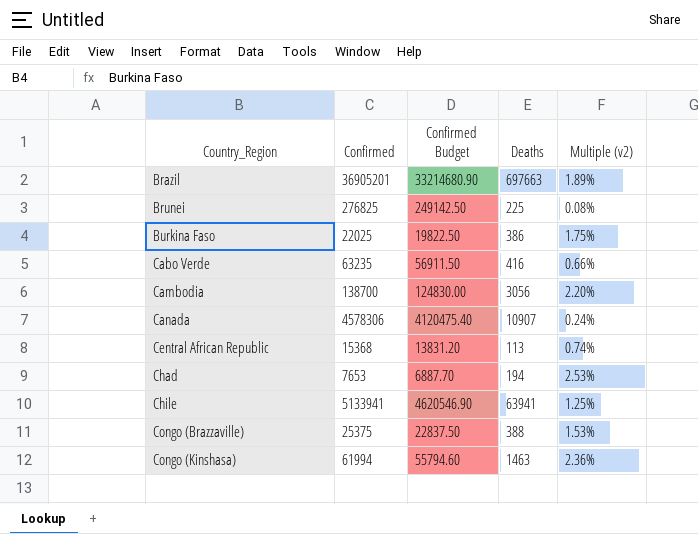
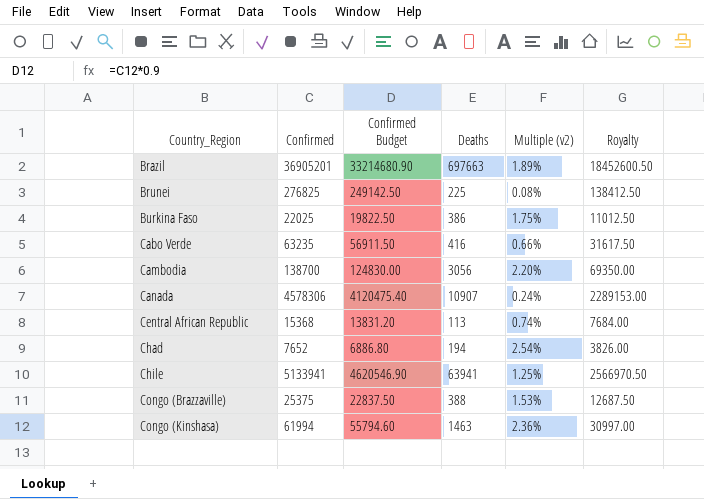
column Royalty | formula: none -> [Confirmed] * 0.5
Chad | Confirmed: 7653 -> 7652
Chad | Confirmed Budget: 6887.70 -> 6886.80
Chad | Multiple (v2): 2.53% -> 2.54%

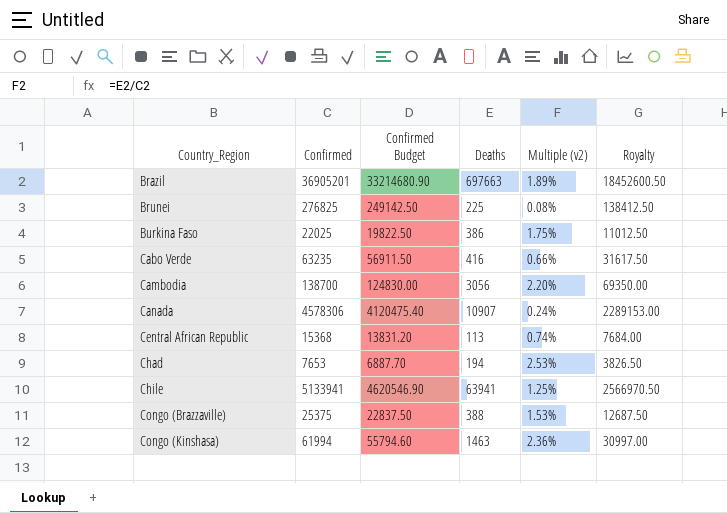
Chad | Confirmed: 7652 -> 7653
Chad | Confirmed Budget: 6886.80 -> 6887.70
Chad | Multiple (v2): 2.54% -> 2.53%
Chad | Royalty: 3826.00 -> 3826.50

